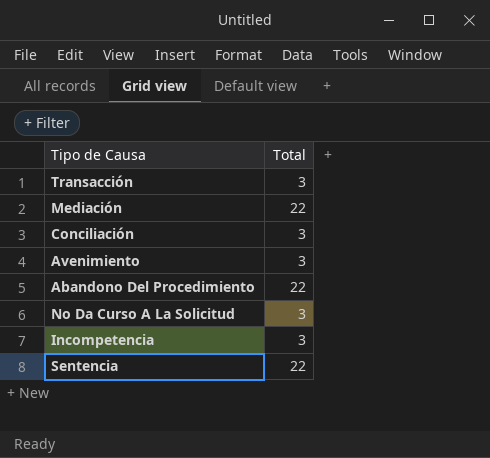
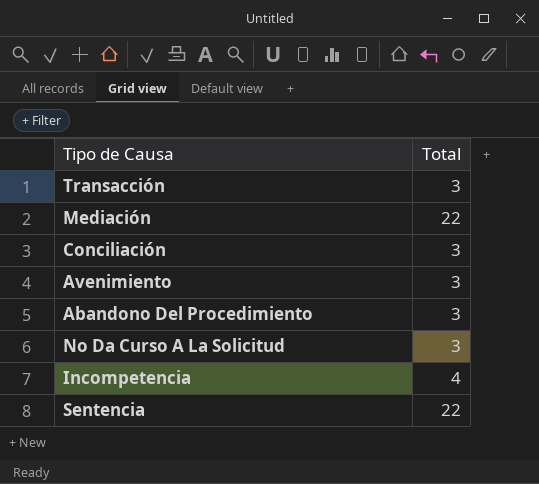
Abandono Del Procedimiento | Total: 22 -> 3
Incompetencia | Total: 3 -> 4

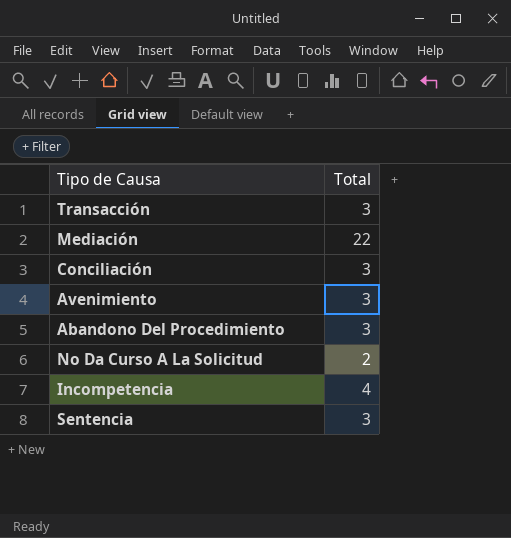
No Da Curso A La Solicitud | Total: 3 -> 2
Sentencia | Total: 22 -> 3

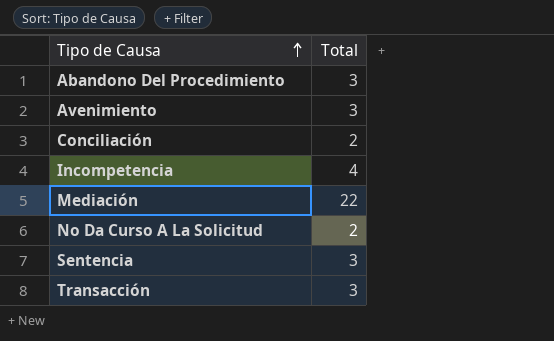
row order: none -> Tipo de Causa ascending
Conciliación | Total: 3 -> 2

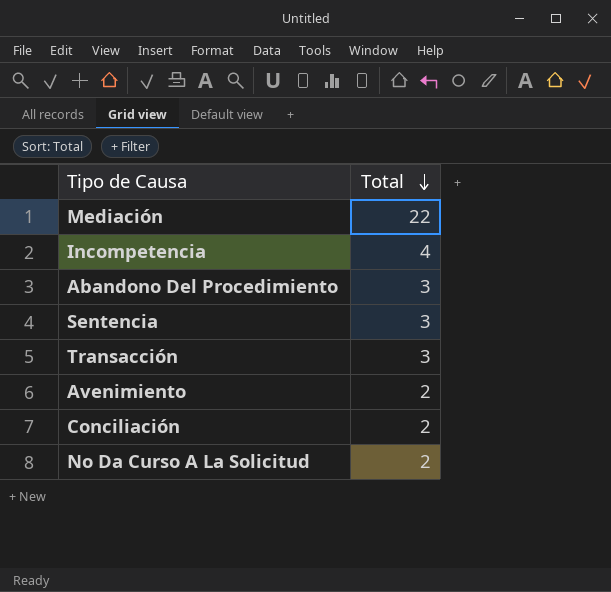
row order: Tipo de Causa ascending -> Total descending
Avenimiento | Total: 3 -> 2

